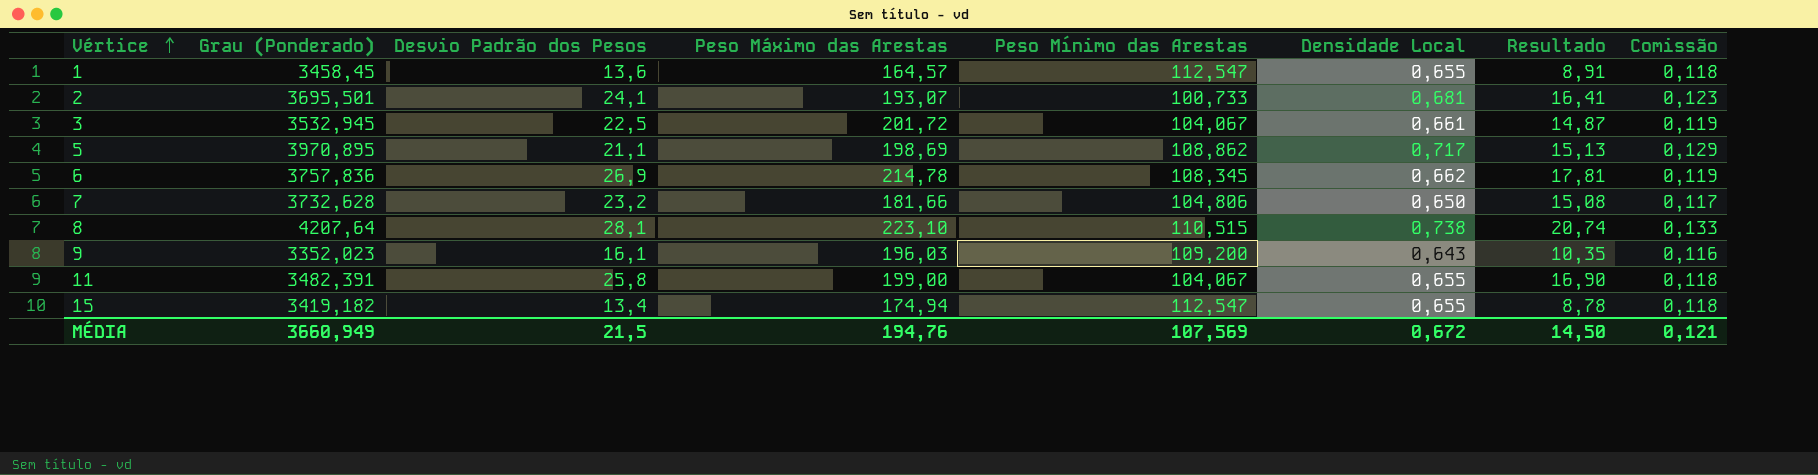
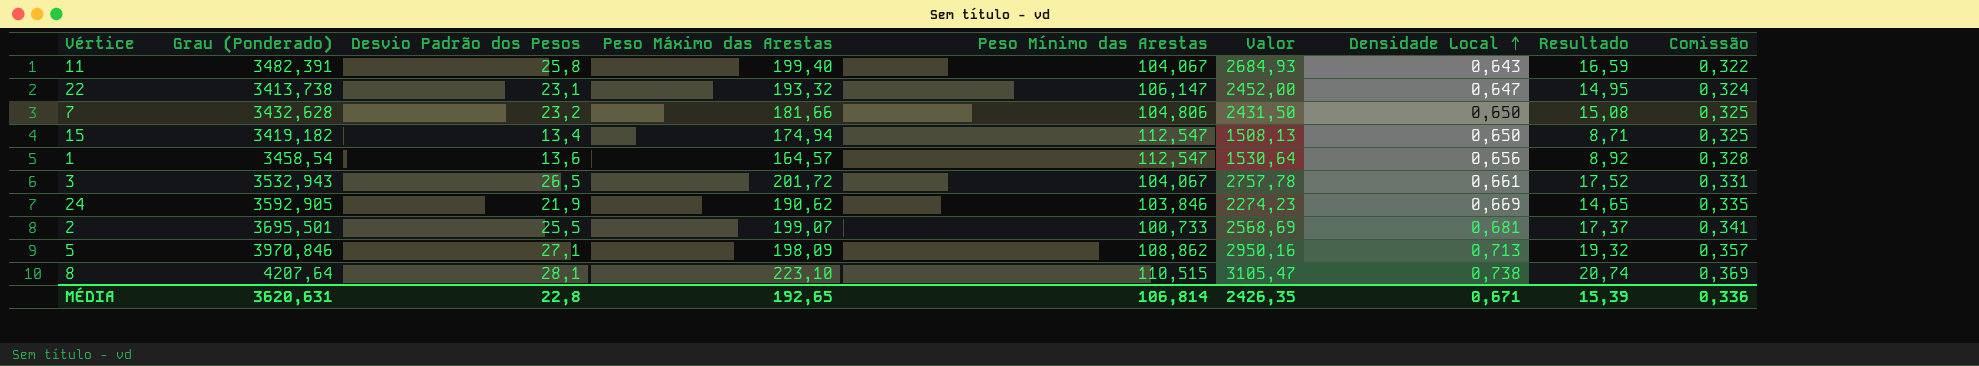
row order: Vértice ascending -> Densidade Local ascending
column Valor | formula: none -> [Desvio Padrão dos Pesos] * [Peso Mínimo das Arestas]
column Comissão | formula: [Densidade Local] * 0,18 -> [Densidade Local] * 0,5
row 6: 3757,836 | 26,9 | 214,78 | 108,345 | 0,662 | 17,81 | 0,119 -> none
row 9: 3352,023 | 16,1 | 196,03 | 109,200 | 0,643 | 10,35 | 0,116 -> none
11 | Peso Máximo das Arestas: 199,00 -> 199,40
11 | Densidade Local: 0,655 -> 0,643
11 | Resultado: 16,90 -> 16,59
row 22: none -> 3413,738 | 23,1 | 193,32 | 106,147 | 2452,00 | 0,647 | 14,95 | 0,324
7 | Grau (Ponderado): 3732,628 -> 3432,628
15 | Densidade Local: 0,655 -> 0,650
15 | Resultado: 8,78 -> 8,71
1 | Grau (Ponderado): 3458,45 -> 3458,54
1 | Densidade Local: 0,655 -> 0,656
1 | Resultado: 8,91 -> 8,92
3 | Grau (Ponderado): 3532,945 -> 3532,943
3 | Desvio Padrão dos Pesos: 22,5 -> 26,5
3 | Resultado: 14,87 -> 17,52
row 24: none -> 3592,905 | 21,9 | 190,62 | 103,846 | 2274,23 | 0,669 | 14,65 | 0,335
2 | Desvio Padrão dos Pesos: 24,1 -> 25,5
2 | Peso Máximo das Arestas: 193,07 -> 199,07
2 | Resultado: 16,41 -> 17,37
5 | Grau (Ponderado): 3970,895 -> 3970,846
5 | Desvio Padrão dos Pesos: 21,1 -> 27,1
5 | Peso Máximo das Arestas: 198,69 -> 198,09
5 | Densidade Local: 0,717 -> 0,713
5 | Resultado: 15,13 -> 19,32
MÉDIA | Grau (Ponderado): 3660,949 -> 3620,631
MÉDIA | Desvio Padrão dos Pesos: 21,5 -> 22,8
MÉDIA | Peso Máximo das Arestas: 194,76 -> 192,65
MÉDIA | Peso Mínimo das Arestas: 107,569 -> 106,814
MÉDIA | Densidade Local: 0,672 -> 0,671
MÉDIA | Resultado: 14,50 -> 15,39
MÉDIA | Comissão: 0,121 -> 0,336

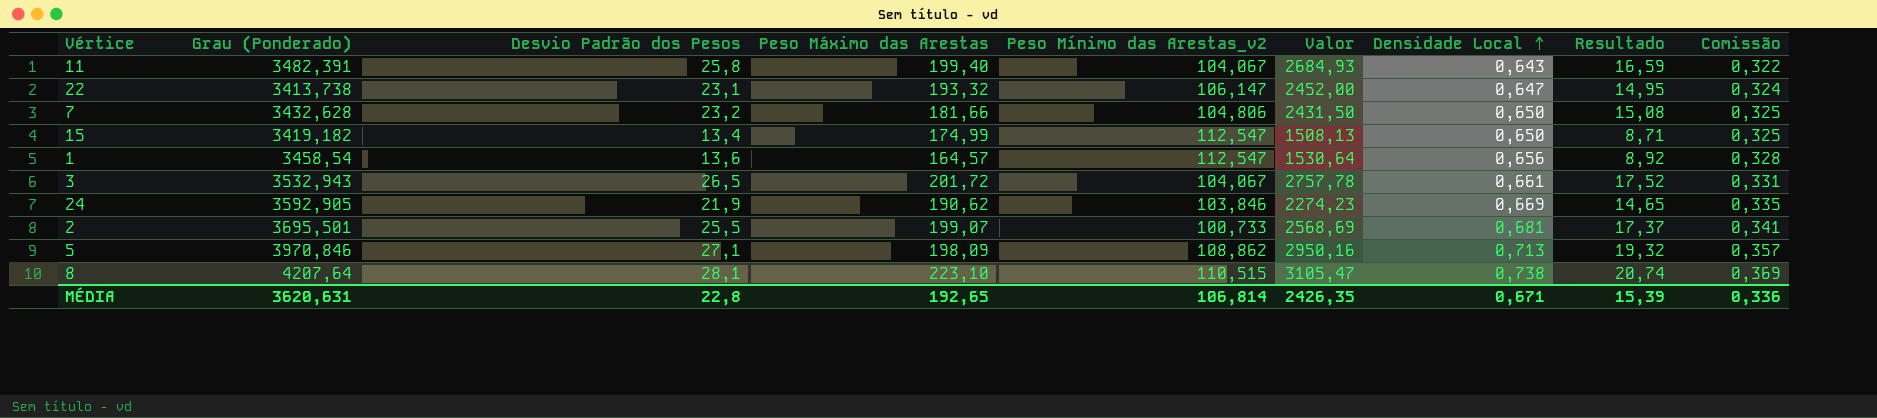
column name: Peso Mínimo das Arestas -> Peso Mínimo das Arestas_v2
15 | Peso Máximo das Arestas: 174,94 -> 174,99

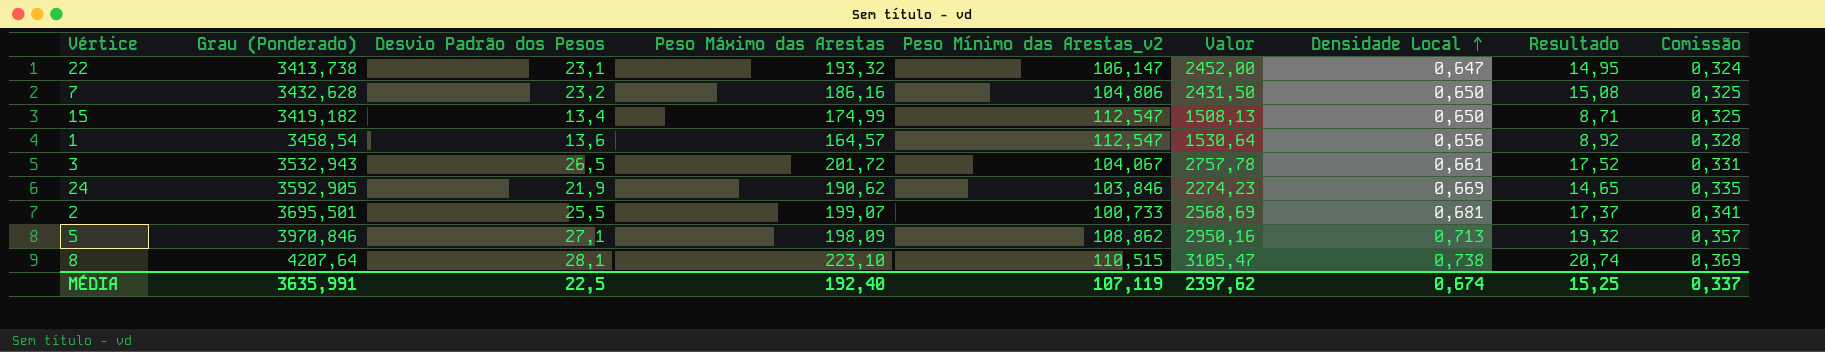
row 11: 3482,391 | 25,8 | 199,40 | 104,067 | 2684,93 | 0,643 | 16,59 | 0,322 -> none
7 | Peso Máximo das Arestas: 181,66 -> 186,16
MÉDIA | Grau (Ponderado): 3620,631 -> 3635,991
MÉDIA | Desvio Padrão dos Pesos: 22,8 -> 22,5
MÉDIA | Peso Máximo das Arestas: 192,65 -> 192,40
MÉDIA | Peso Mínimo das Arestas_v2: 106,814 -> 107,119
MÉDIA | Valor: 2426,35 -> 2397,62
MÉDIA | Densidade Local: 0,671 -> 0,674
MÉDIA | Resultado: 15,39 -> 15,25
MÉDIA | Comissão: 0,336 -> 0,337

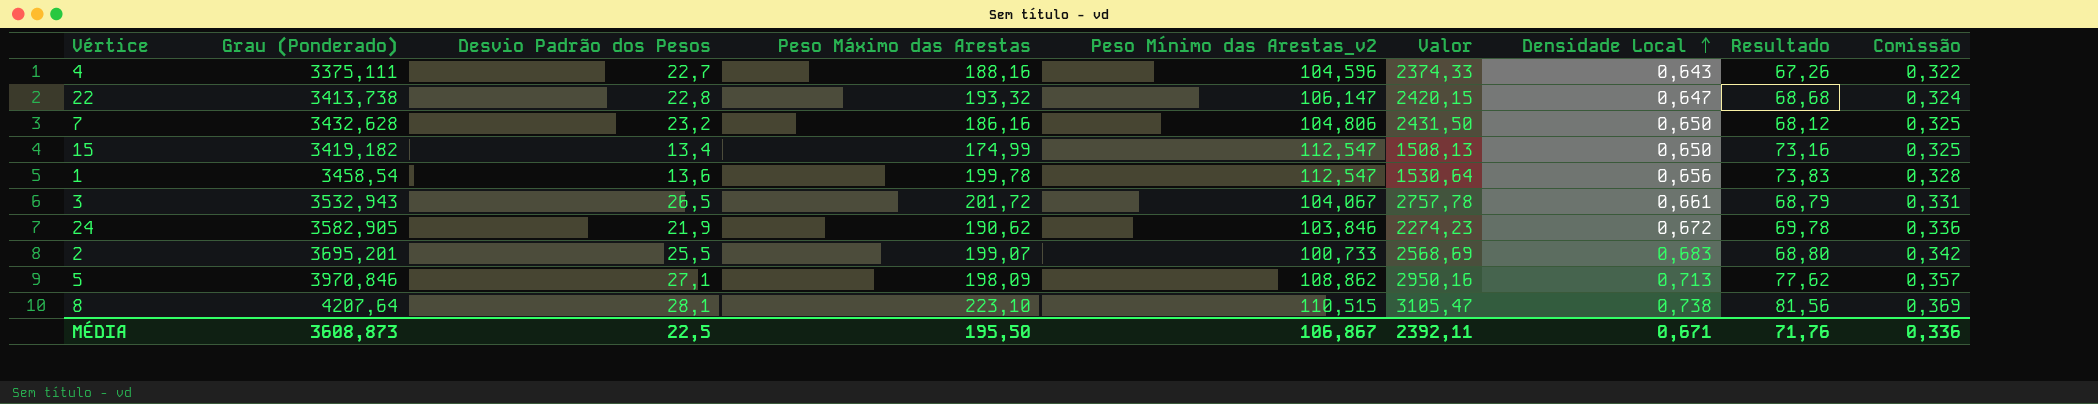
column Resultado | formula: [Desvio Padrão dos Pesos] * [Densidade Local] -> [Peso Mínimo das Arestas_v2] * [Densidade Local]
row 4: none -> 3375,111 | 22,7 | 188,16 | 104,596 | 2374,33 | 0,643 | 67,26 | 0,322
22 | Desvio Padrão dos Pesos: 23,1 -> 22,8
22 | Valor: 2452,00 -> 2420,15
1 | Peso Máximo das Arestas: 164,57 -> 199,78
24 | Grau (Ponderado): 3592,905 -> 3582,905
24 | Densidade Local: 0,669 -> 0,672
24 | Comissão: 0,335 -> 0,336
2 | Grau (Ponderado): 3695,501 -> 3695,201
2 | Densidade Local: 0,681 -> 0,683
2 | Comissão: 0,341 -> 0,342
MÉDIA | Grau (Ponderado): 3635,991 -> 3608,873
MÉDIA | Peso Máximo das Arestas: 192,40 -> 195,50
MÉDIA | Peso Mínimo das Arestas_v2: 107,119 -> 106,867
MÉDIA | Valor: 2397,62 -> 2392,11
MÉDIA | Densidade Local: 0,674 -> 0,671
MÉDIA | Resultado: 15,25 -> 71,76
MÉDIA | Comissão: 0,337 -> 0,336

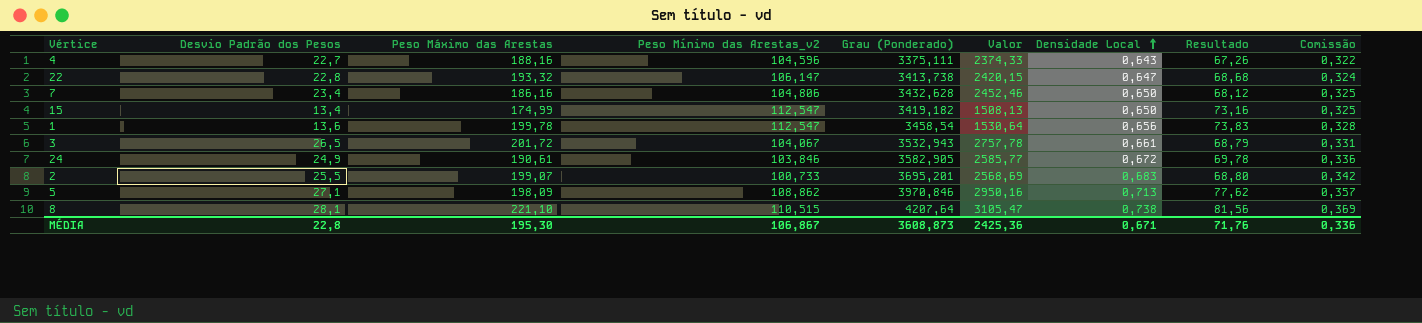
column Grau (Ponderado) | position: 2 -> 5
7 | Desvio Padrão dos Pesos: 23,2 -> 23,4
7 | Valor: 2431,50 -> 2452,46
24 | Desvio Padrão dos Pesos: 21,9 -> 24,9
24 | Peso Máximo das Arestas: 190,62 -> 190,61
24 | Valor: 2274,23 -> 2585,77
8 | Peso Máximo das Arestas: 223,10 -> 221,10
MÉDIA | Desvio Padrão dos Pesos: 22,5 -> 22,8
MÉDIA | Peso Máximo das Arestas: 195,50 -> 195,30
MÉDIA | Valor: 2392,11 -> 2425,36

